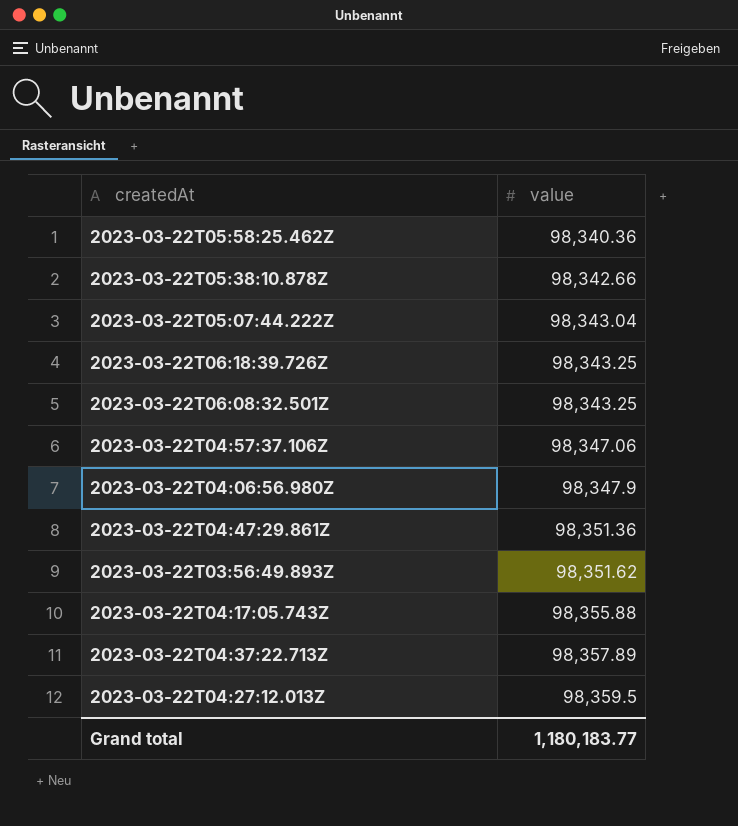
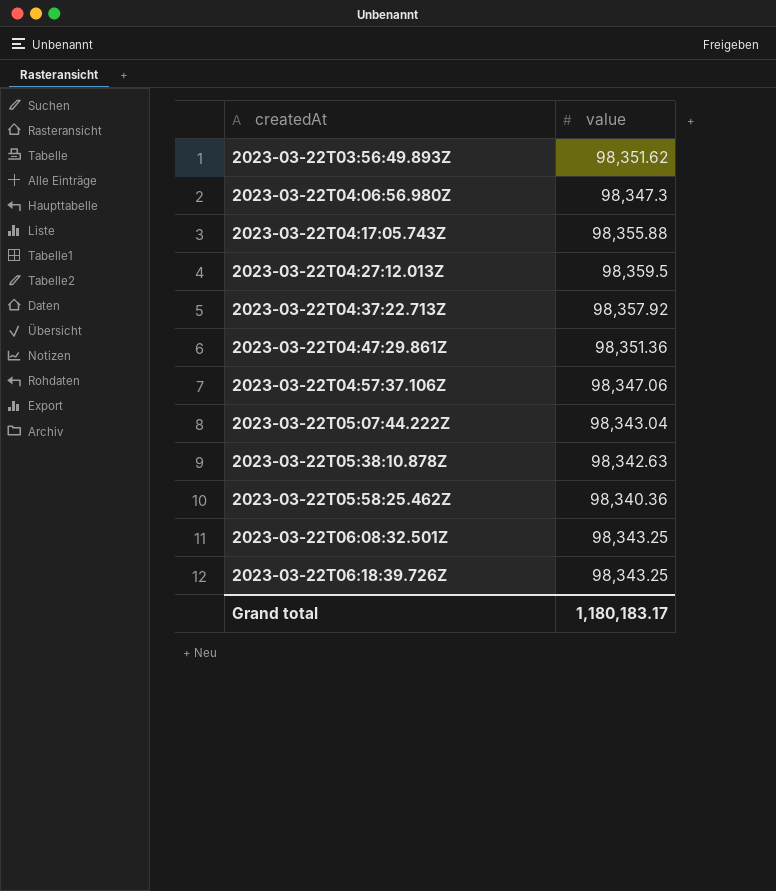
row order: value ascending -> createdAt ascending
2023-03-22T04:06:56.980Z | value: 98,347.9 -> 98,347.3
2023-03-22T04:37:22.713Z | value: 98,357.89 -> 98,357.92
2023-03-22T05:38:10.878Z | value: 98,342.66 -> 98,342.63
Grand total | value: 1,180,183.77 -> 1,180,183.17

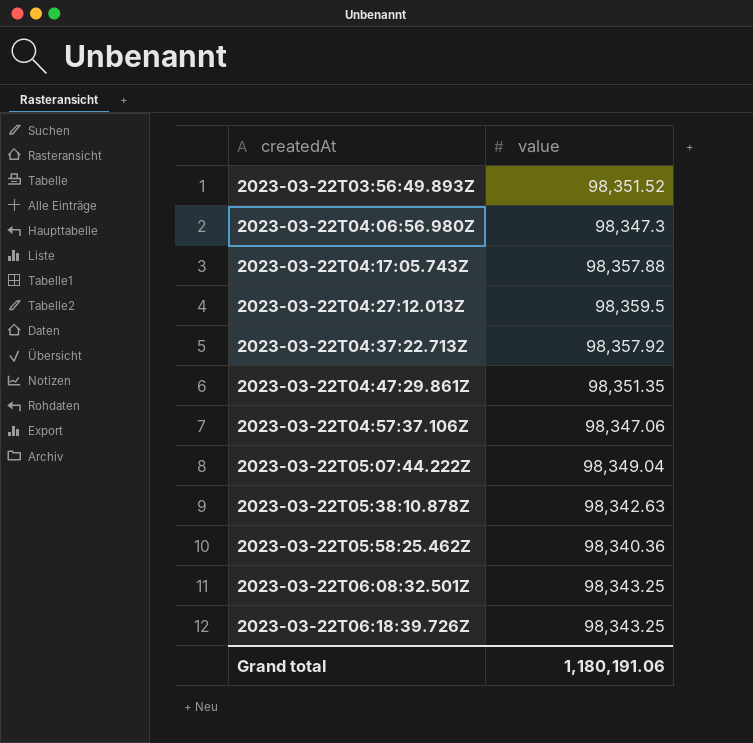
2023-03-22T03:56:49.893Z | value: 98,351.62 -> 98,351.52
2023-03-22T04:17:05.743Z | value: 98,355.88 -> 98,357.88
2023-03-22T04:47:29.861Z | value: 98,351.36 -> 98,351.35
2023-03-22T05:07:44.222Z | value: 98,343.04 -> 98,349.04
Grand total | value: 1,180,183.17 -> 1,180,191.06

